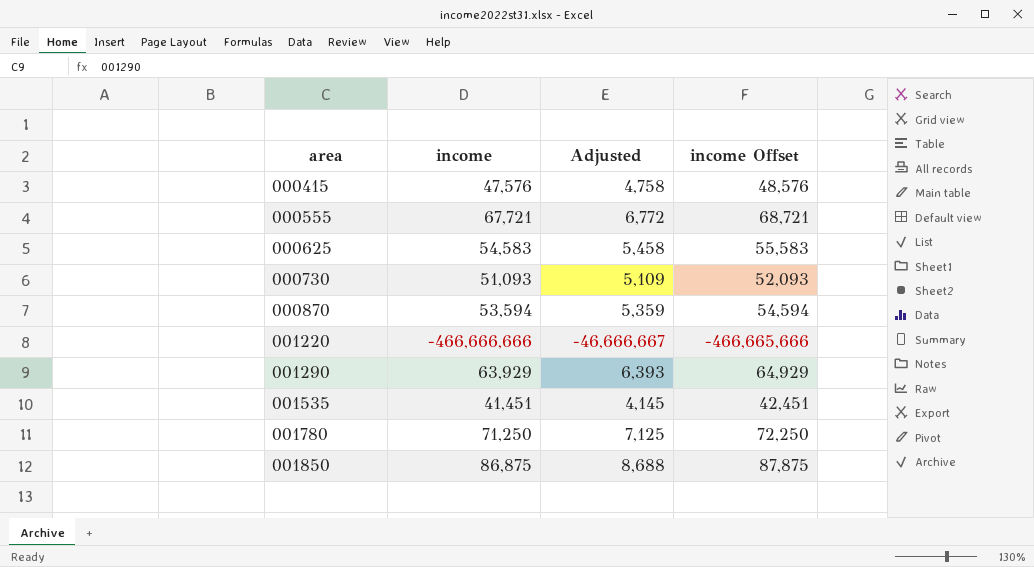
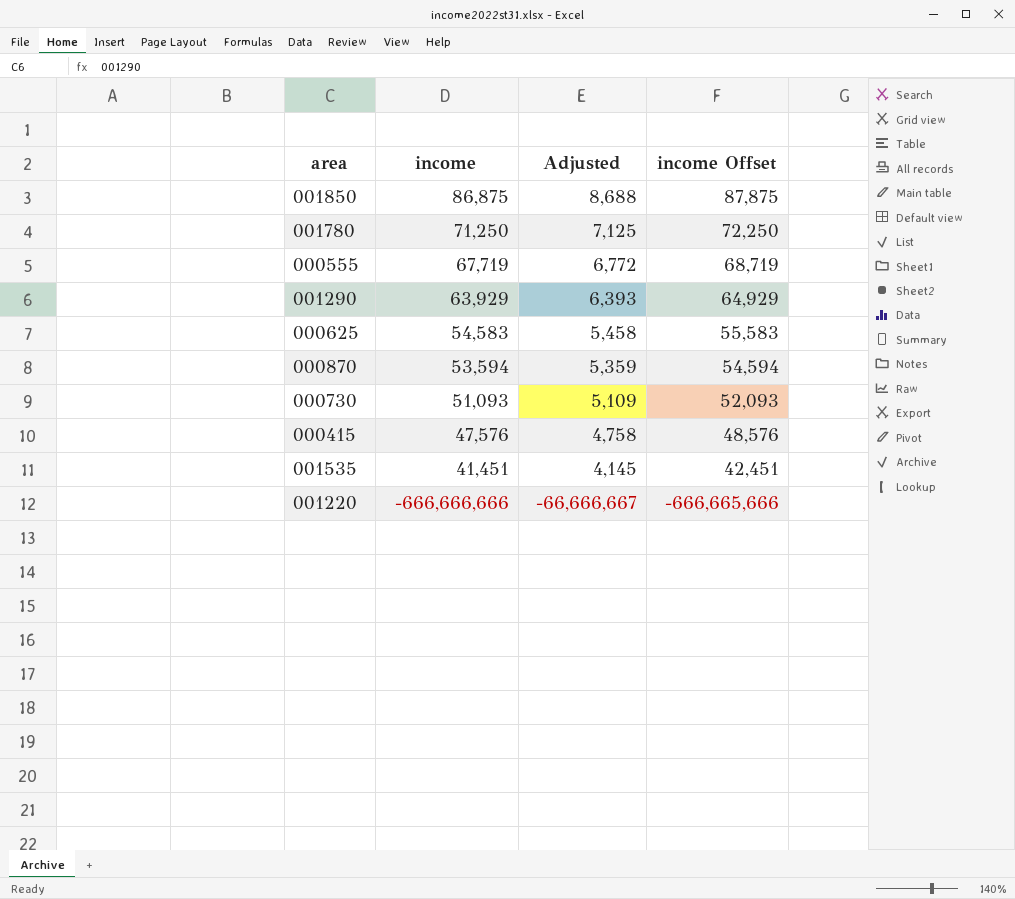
row order: area ascending -> income descending
000555 | income: 67,721 -> 67,719
000555 | income Offset: 68,721 -> 68,719
001220 | income: -466,666,666 -> -666,666,666
001220 | Adjusted: -46,666,667 -> -66,666,667
001220 | income Offset: -466,665,666 -> -666,665,666

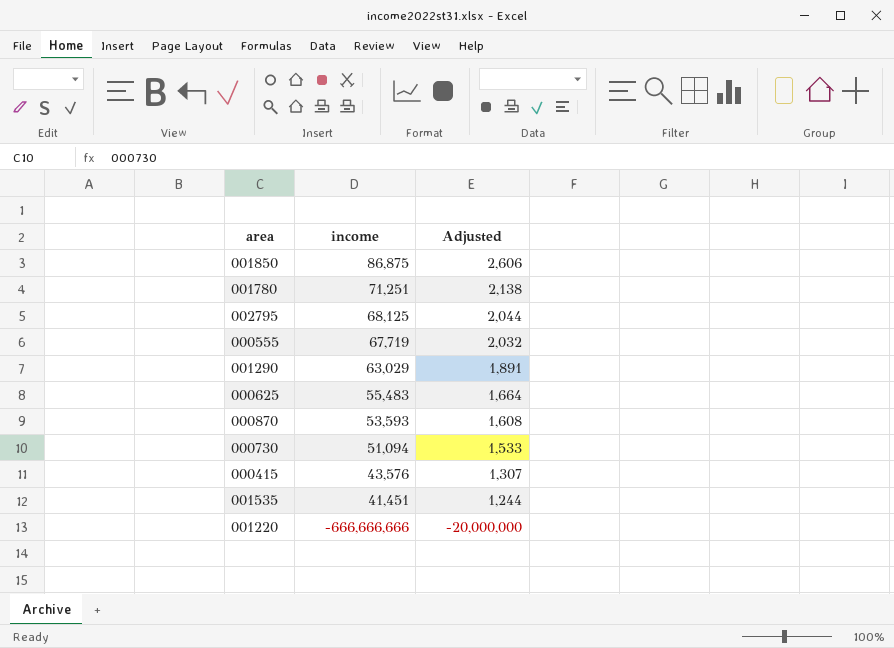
column income Offset | formula: [income] + 1000 -> none
column Adjusted | formula: [income] * 0.1 -> [income] * 0.03
001780 | income: 71,250 -> 71,251
row 002795: none -> 68,125 | 2,044
001290 | income: 63,929 -> 63,029
000625 | income: 54,583 -> 55,483
000870 | income: 53,594 -> 53,593
000730 | income: 51,093 -> 51,094
000415 | income: 47,576 -> 43,576

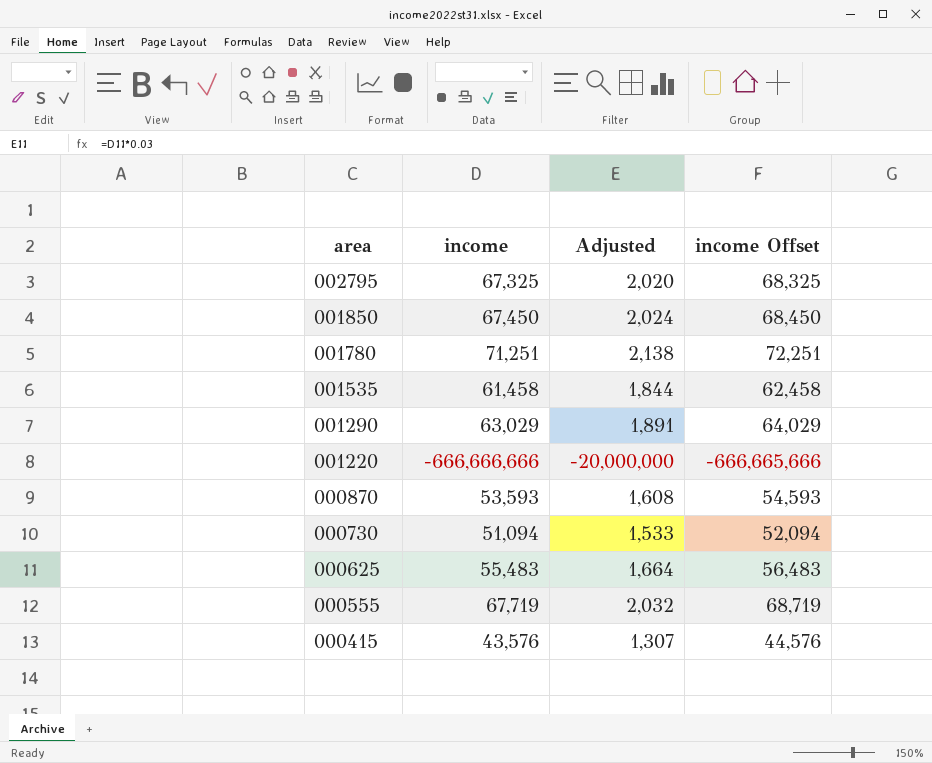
row order: income descending -> area descending
column income Offset | formula: none -> [income] + 1000
002795 | income: 68,125 -> 67,325
002795 | Adjusted: 2,044 -> 2,020
001850 | income: 86,875 -> 67,450
001850 | Adjusted: 2,606 -> 2,024
001535 | income: 41,451 -> 61,458
001535 | Adjusted: 1,244 -> 1,844

